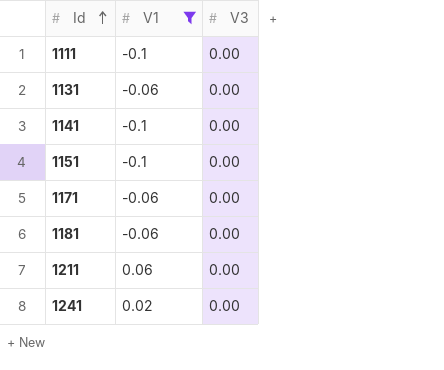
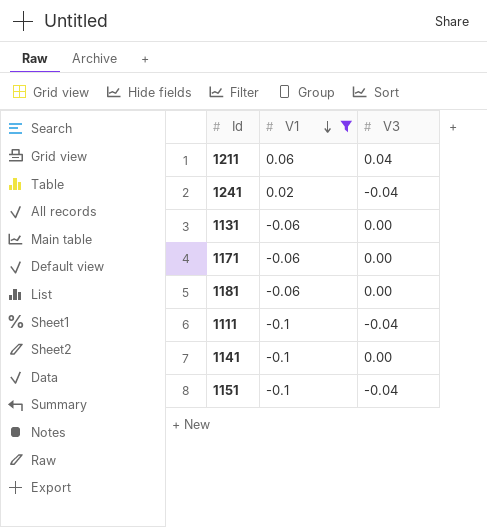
row order: Id ascending -> V1 descending
1211 | V3: 0.00 -> 0.04
1241 | V3: 0.00 -> -0.04
1111 | V3: 0.00 -> -0.04
1151 | V3: 0.00 -> -0.04

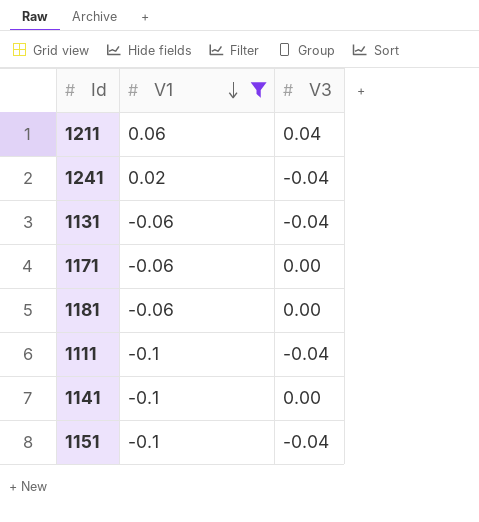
1131 | V3: 0.00 -> -0.04

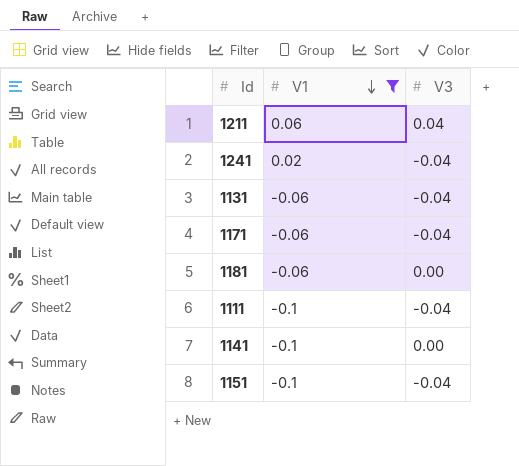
1171 | V3: 0.00 -> -0.04

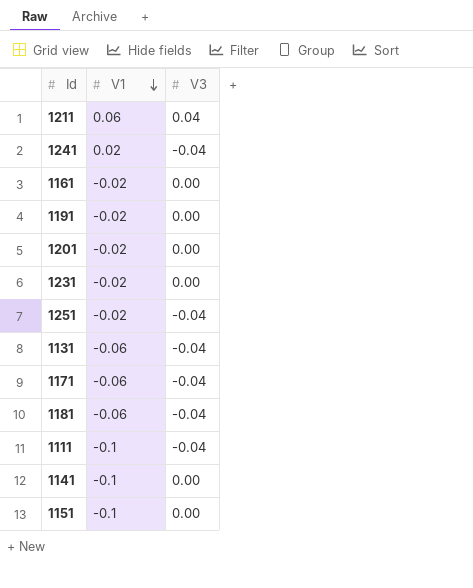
filter: V1 != -0.02 -> none
1181 | V3: 0.00 -> -0.04
1151 | V3: -0.04 -> 0.00

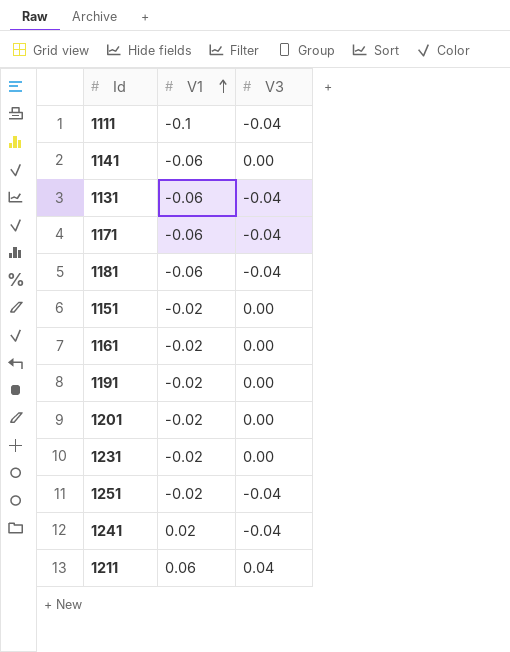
row order: V1 descending -> V1 ascending
1141 | V1: -0.1 -> -0.06
1151 | V1: -0.1 -> -0.02

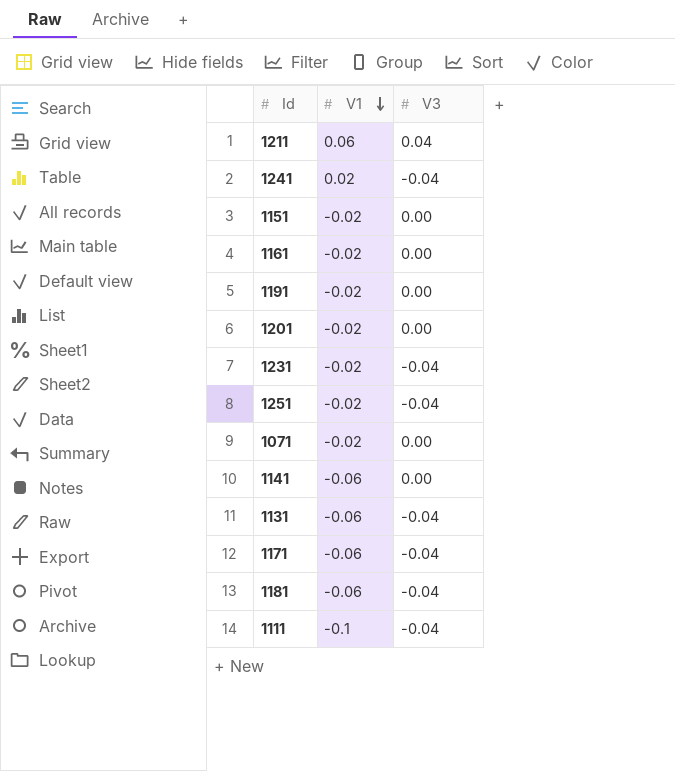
row order: V1 ascending -> V1 descending
1231 | V3: 0.00 -> -0.04
row 1071: none -> -0.02 | 0.00

